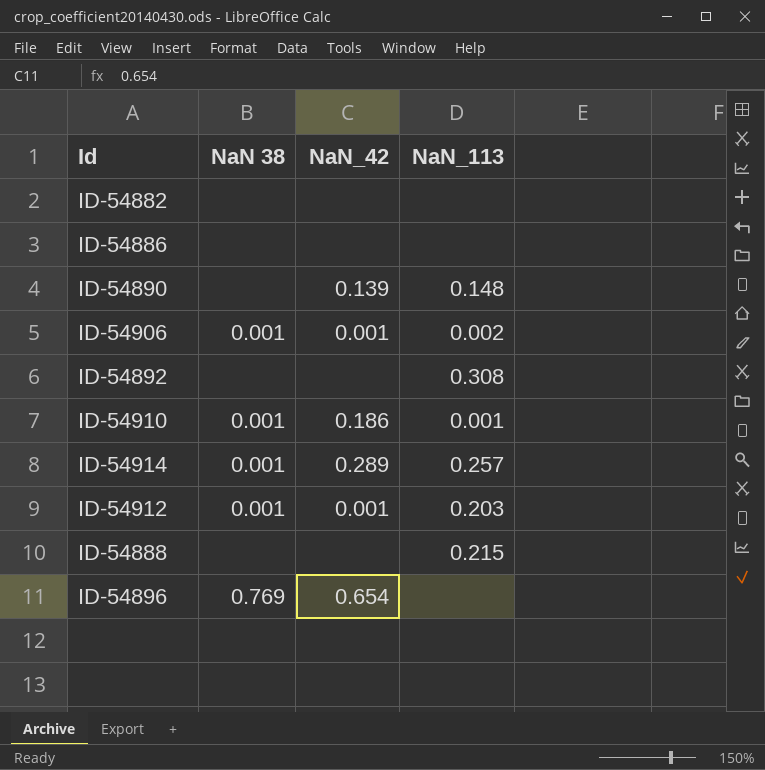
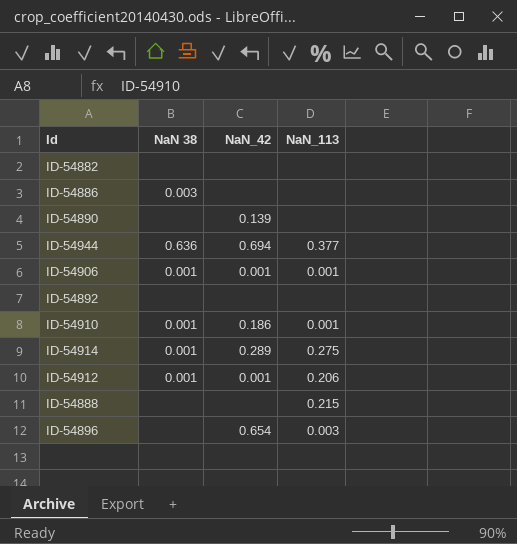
ID-54886 | NaN 38: none -> 0.003
ID-54890 | NaN_113: 0.148 -> none
row ID-54944: none -> 0.636 | 0.694 | 0.377
ID-54906 | NaN_113: 0.002 -> 0.001
ID-54892 | NaN_113: 0.308 -> none
ID-54914 | NaN_113: 0.257 -> 0.275
ID-54912 | NaN_113: 0.203 -> 0.206
ID-54896 | NaN 38: 0.769 -> none
ID-54896 | NaN_113: none -> 0.003

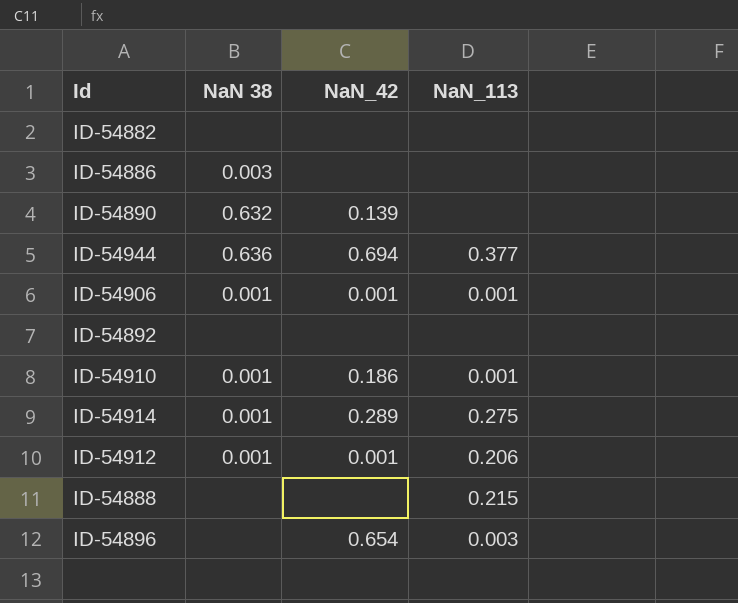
ID-54890 | NaN 38: none -> 0.632

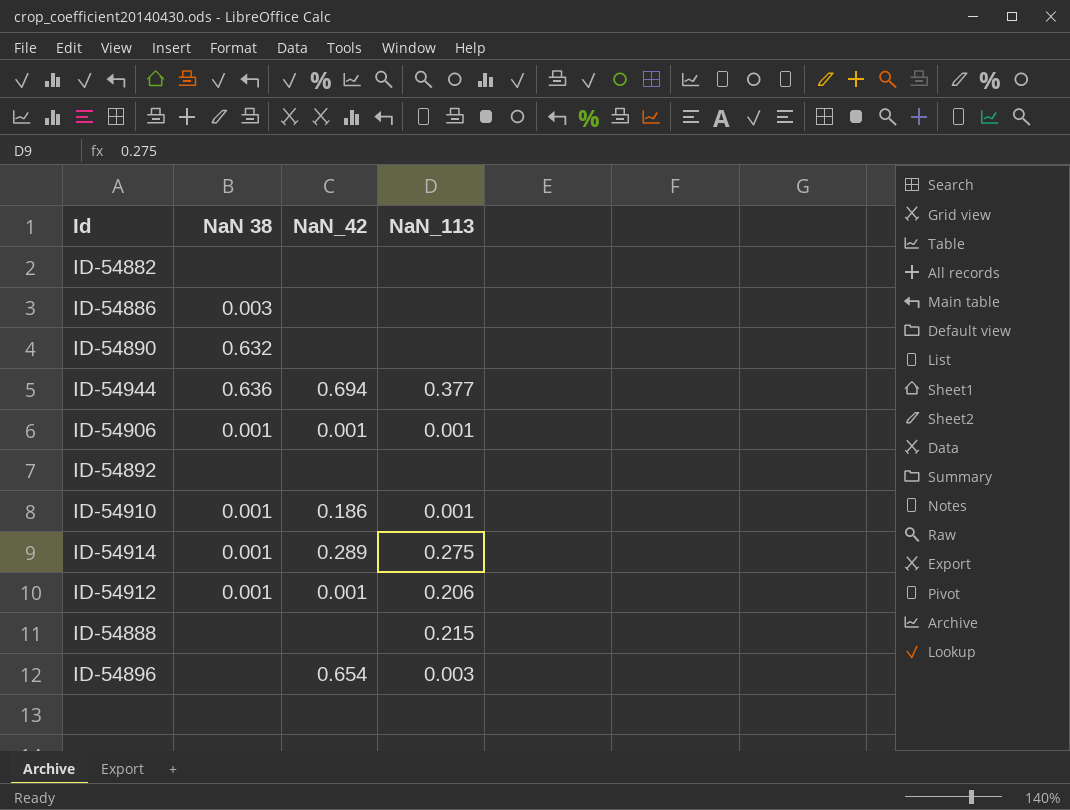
ID-54890 | NaN_42: 0.139 -> none

